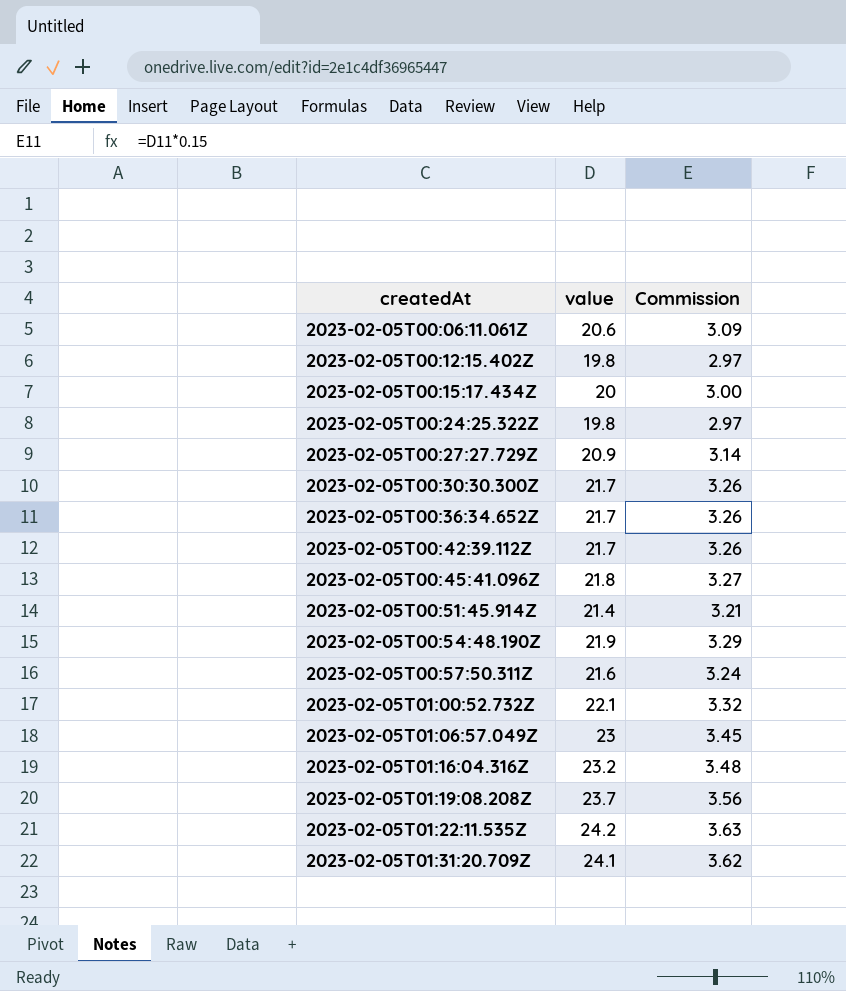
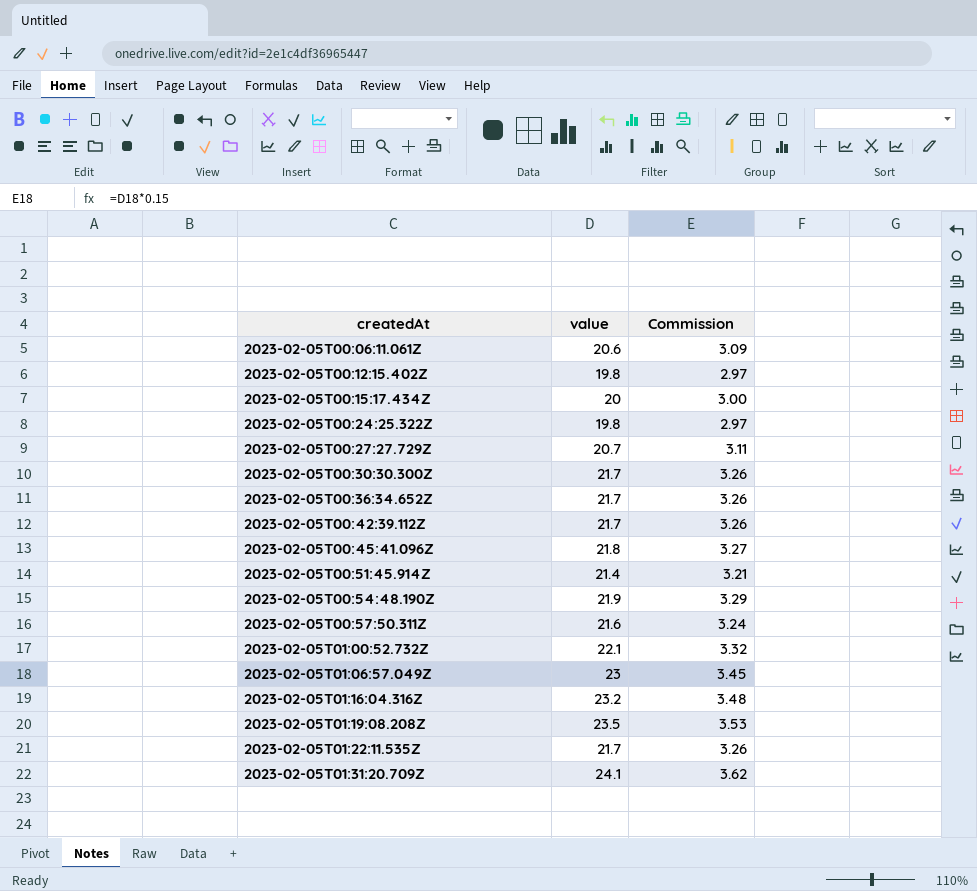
2023-02-05T00:27:27.729Z | value: 20.9 -> 20.7
2023-02-05T00:27:27.729Z | Commission: 3.14 -> 3.11
2023-02-05T01:19:08.208Z | value: 23.7 -> 23.5
2023-02-05T01:19:08.208Z | Commission: 3.56 -> 3.53
2023-02-05T01:22:11.535Z | value: 24.2 -> 21.7
2023-02-05T01:22:11.535Z | Commission: 3.63 -> 3.26

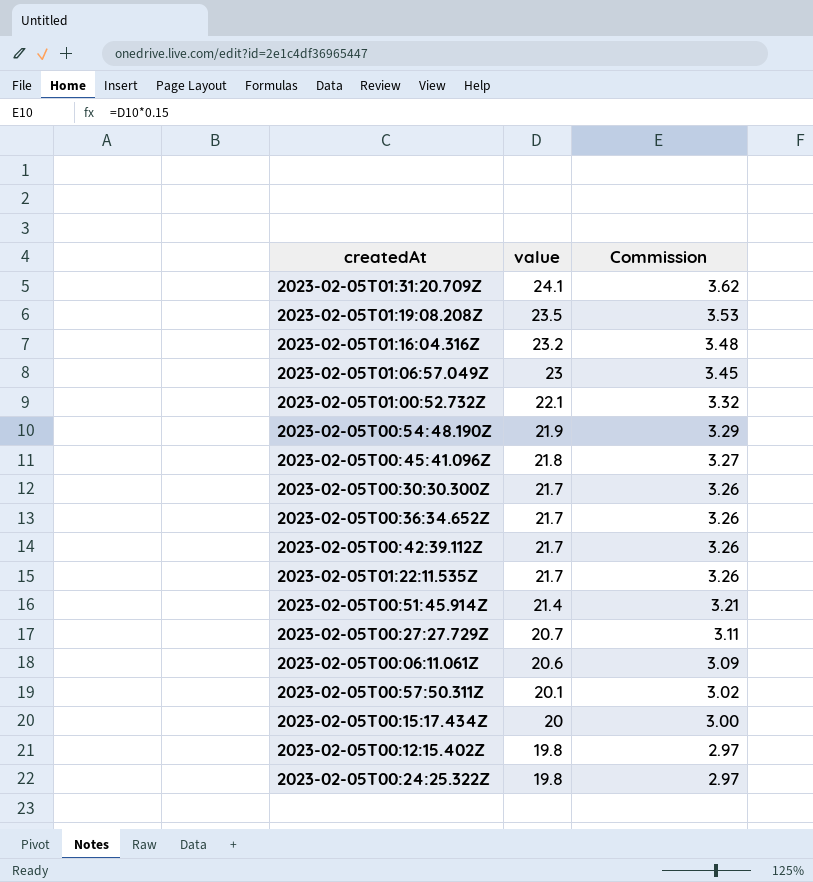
row order: createdAt ascending -> value descending
2023-02-05T00:57:50.311Z | value: 21.6 -> 20.1
2023-02-05T00:57:50.311Z | Commission: 3.24 -> 3.02

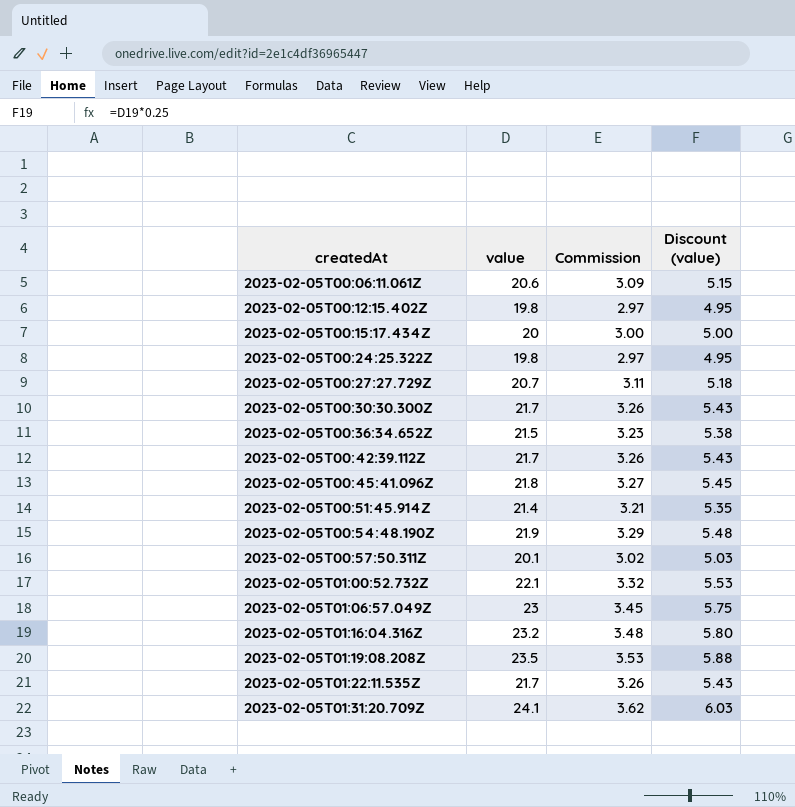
row order: value descending -> createdAt ascending
column Discount (value) | formula: none -> [value] * 0.25
2023-02-05T00:36:34.652Z | value: 21.7 -> 21.5
2023-02-05T00:36:34.652Z | Commission: 3.26 -> 3.23

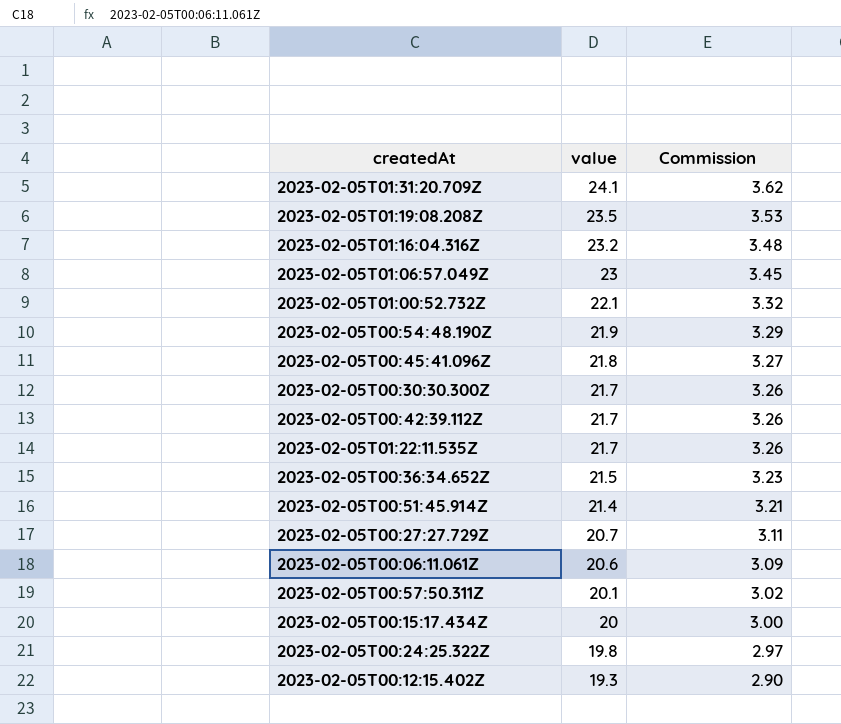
row order: createdAt ascending -> value descending
column Discount (value) | formula: [value] * 0.25 -> none
2023-02-05T00:12:15.402Z | value: 19.8 -> 19.3
2023-02-05T00:12:15.402Z | Commission: 2.97 -> 2.90

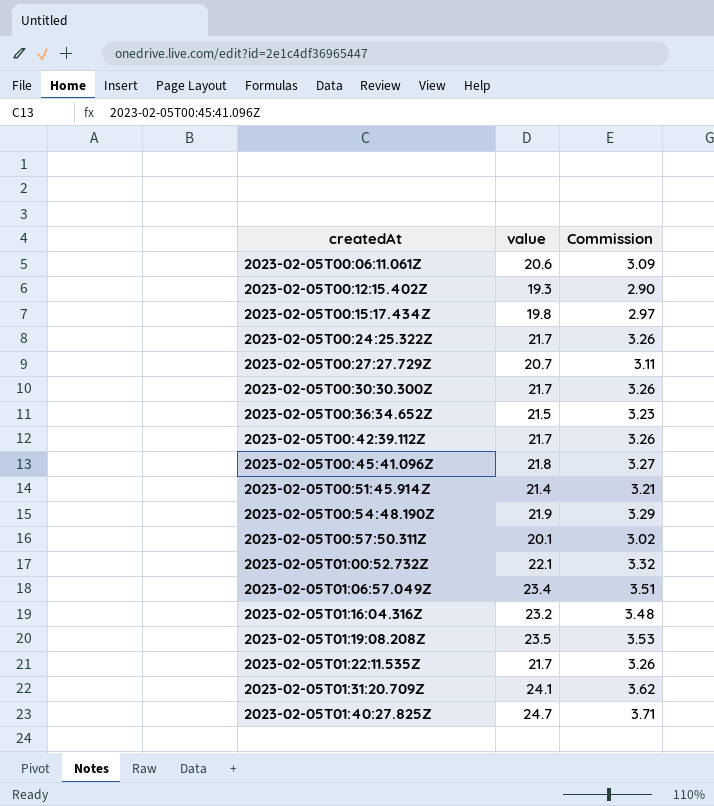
row order: value descending -> createdAt ascending
2023-02-05T00:15:17.434Z | value: 20 -> 19.8
2023-02-05T00:15:17.434Z | Commission: 3.00 -> 2.97
2023-02-05T00:24:25.322Z | value: 19.8 -> 21.7
2023-02-05T00:24:25.322Z | Commission: 2.97 -> 3.26
2023-02-05T01:06:57.049Z | value: 23 -> 23.4
2023-02-05T01:06:57.049Z | Commission: 3.45 -> 3.51
row 2023-02-05T01:40:27.825Z: none -> 24.7 | 3.71

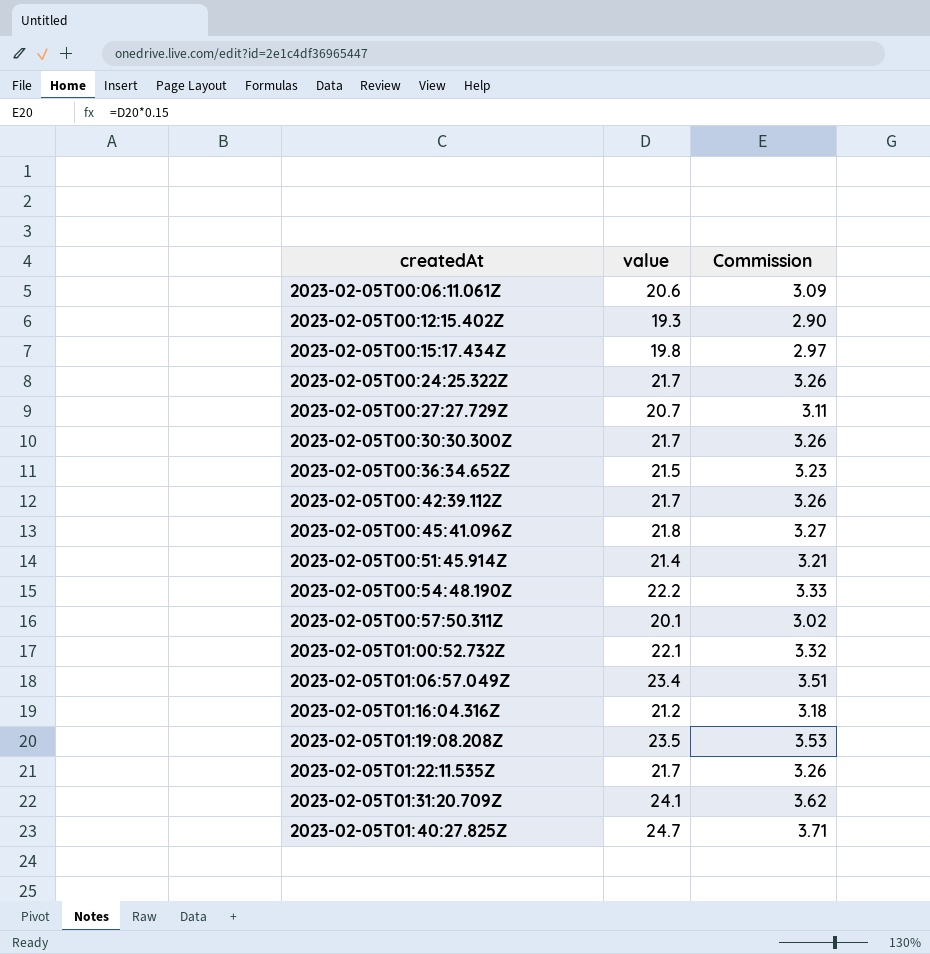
2023-02-05T00:54:48.190Z | value: 21.9 -> 22.2
2023-02-05T00:54:48.190Z | Commission: 3.29 -> 3.33
2023-02-05T01:16:04.316Z | value: 23.2 -> 21.2
2023-02-05T01:16:04.316Z | Commission: 3.48 -> 3.18

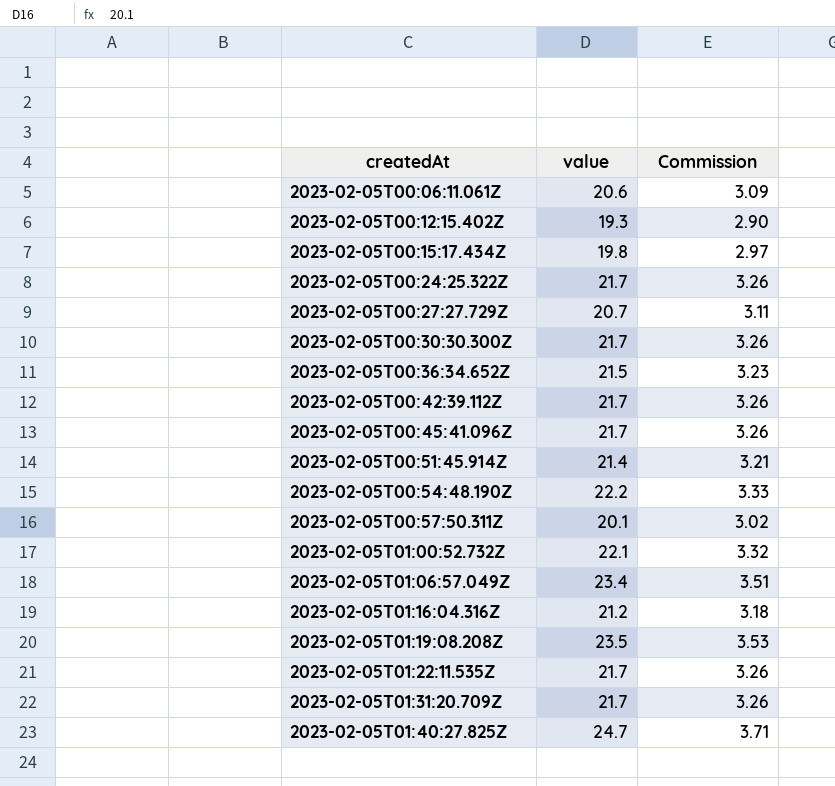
2023-02-05T00:45:41.096Z | value: 21.8 -> 21.7
2023-02-05T00:45:41.096Z | Commission: 3.27 -> 3.26
2023-02-05T01:31:20.709Z | value: 24.1 -> 21.7
2023-02-05T01:31:20.709Z | Commission: 3.62 -> 3.26

